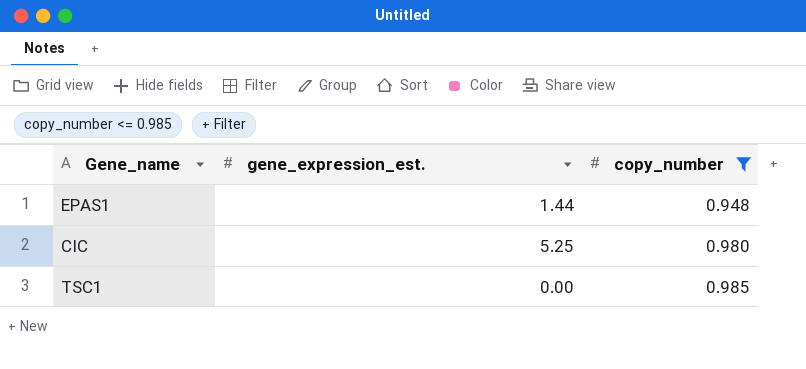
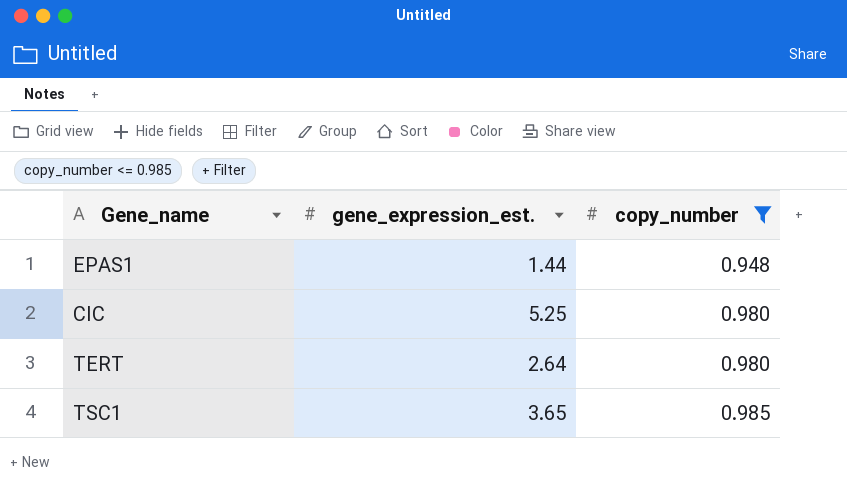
row TERT: none -> 2.64 | 0.980
TSC1 | gene_expression_est.: 0.00 -> 3.65

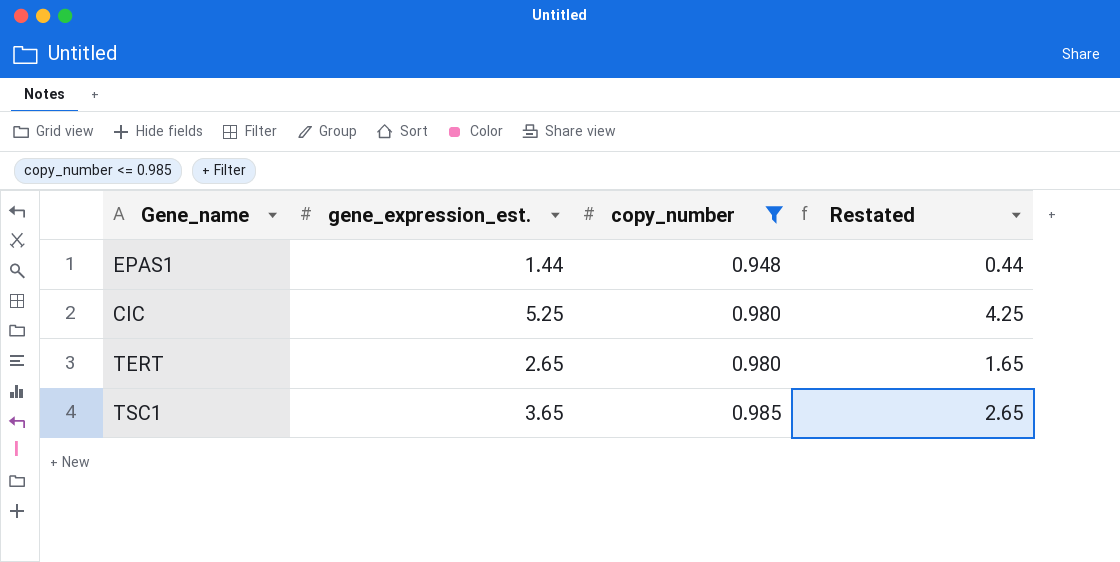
column Restated | formula: none -> [gene_expression_est.] - 1
TERT | gene_expression_est.: 2.64 -> 2.65

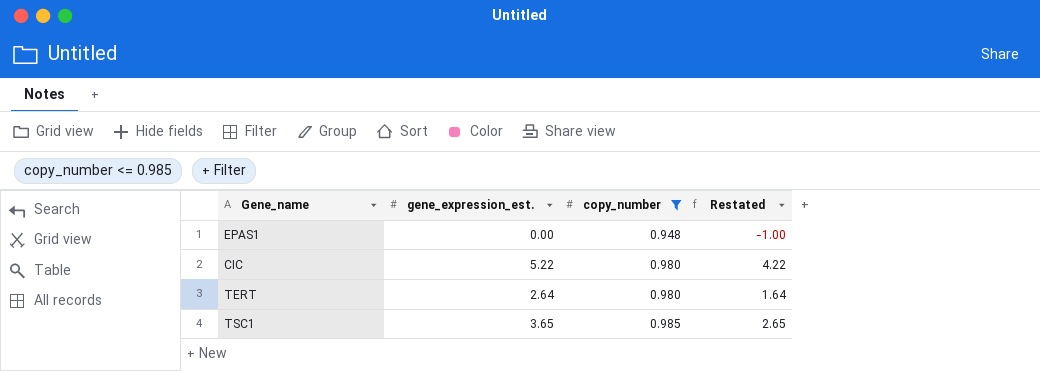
EPAS1 | gene_expression_est.: 1.44 -> 0.00
EPAS1 | Restated: 0.44 -> -1.00
CIC | gene_expression_est.: 5.25 -> 5.22
CIC | Restated: 4.25 -> 4.22
TERT | gene_expression_est.: 2.65 -> 2.64
TERT | Restated: 1.65 -> 1.64

